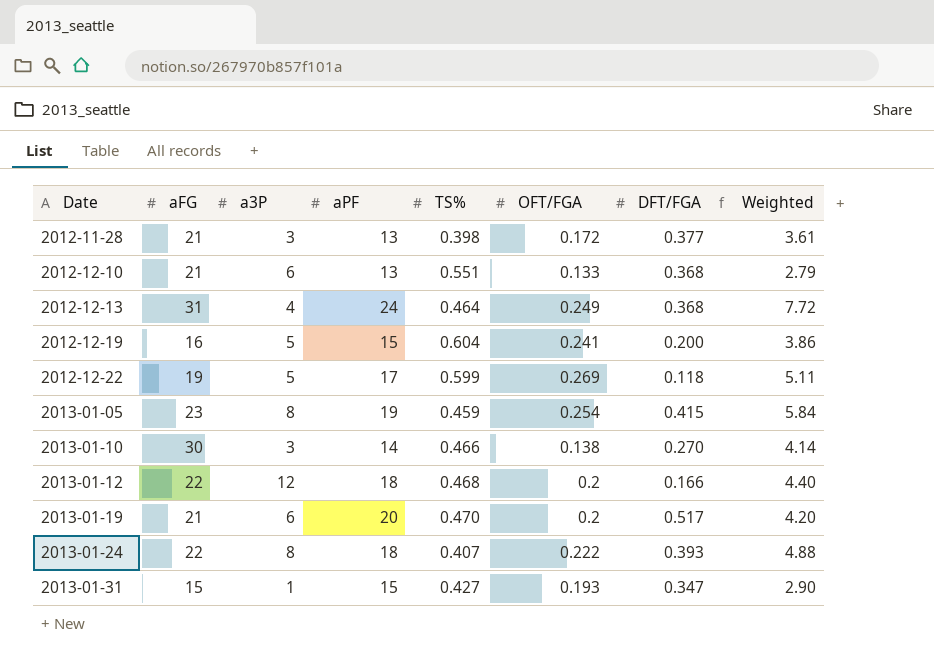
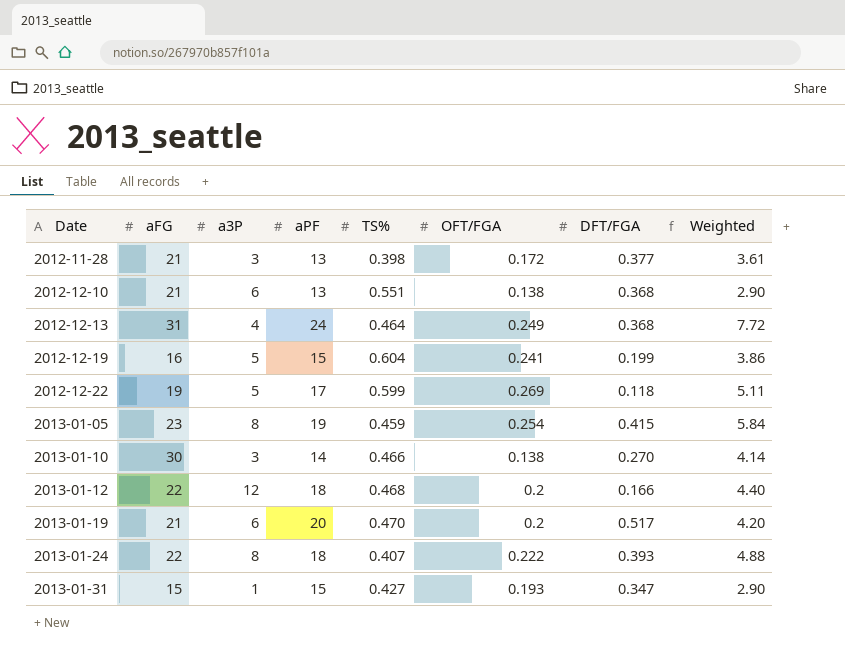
2012-12-10 | OFT/FGA: 0.133 -> 0.138
2012-12-10 | Weighted: 2.79 -> 2.90
2012-12-19 | DFT/FGA: 0.200 -> 0.199

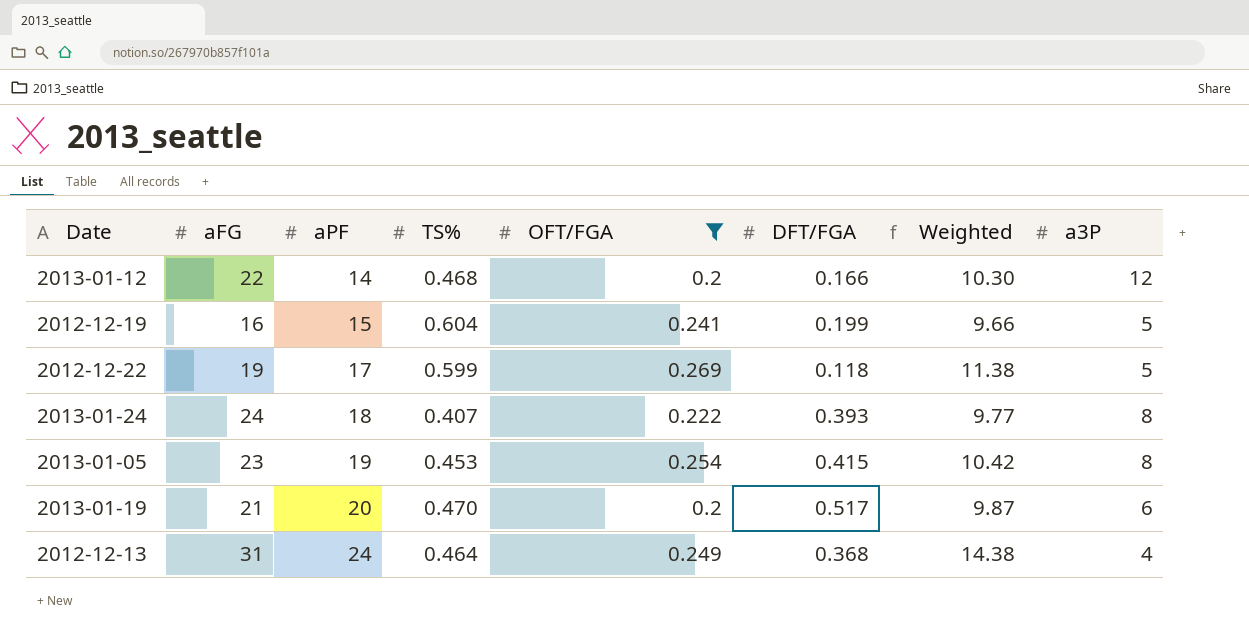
filter: none -> OFT/FGA >= 0.2
row order: Date ascending -> aPF ascending
column Weighted | formula: [aFG] * [OFT/FGA] -> [aFG] * [TS%]
column a3P | position: 3 -> 8
2013-01-12 | aPF: 18 -> 14
2013-01-24 | aFG: 22 -> 24
2013-01-05 | TS%: 0.459 -> 0.453

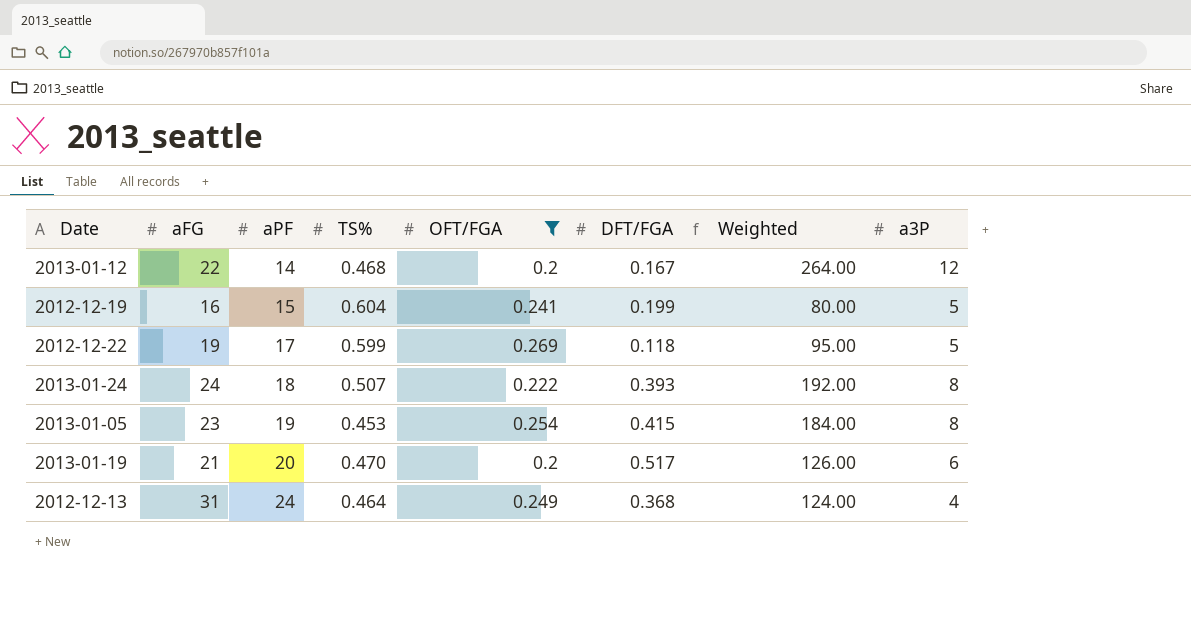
column Weighted | formula: [aFG] * [TS%] -> [aFG] * [a3P]
2013-01-12 | DFT/FGA: 0.166 -> 0.167
2013-01-24 | TS%: 0.407 -> 0.507

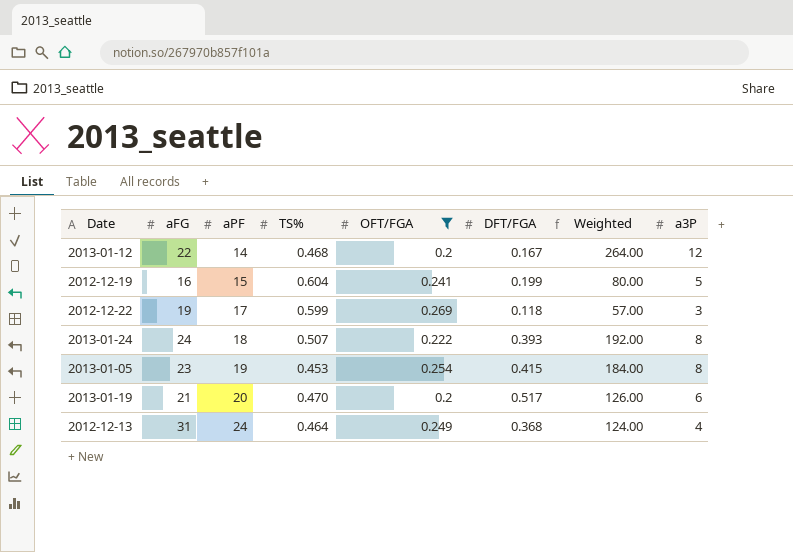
2012-12-22 | Weighted: 95.00 -> 57.00
2012-12-22 | a3P: 5 -> 3

